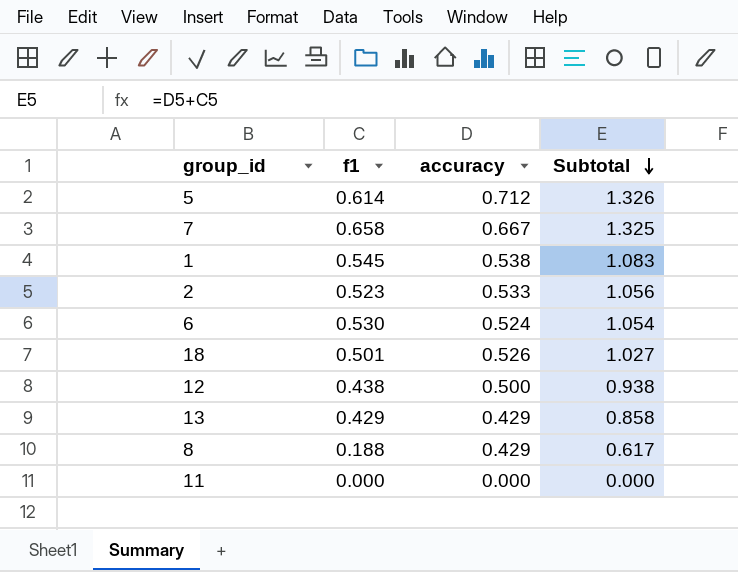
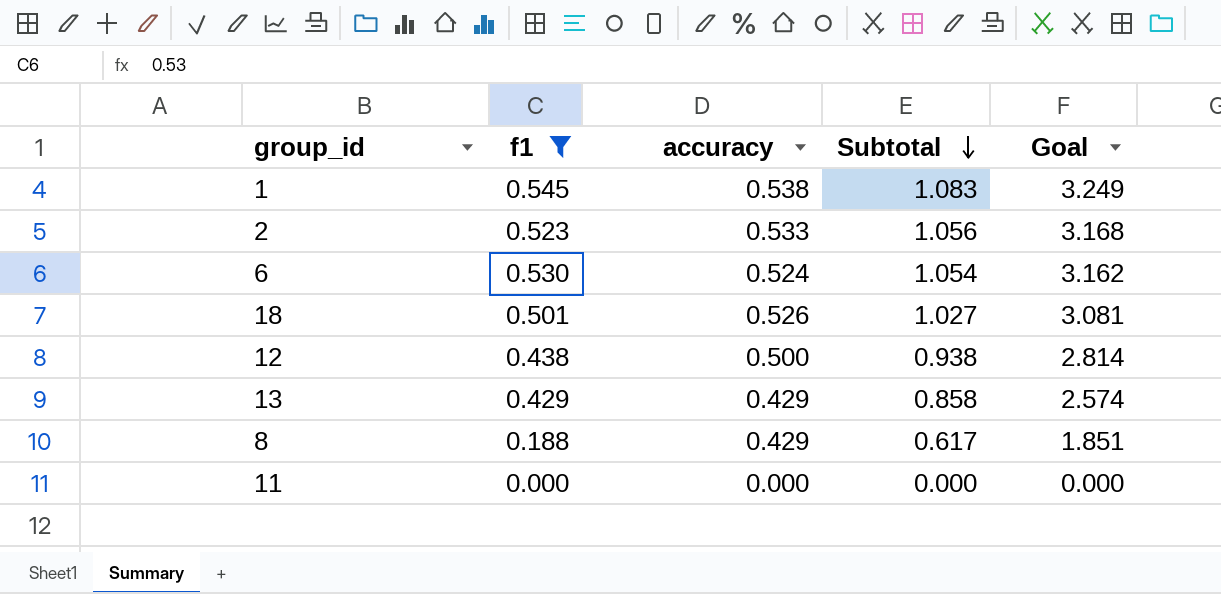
filter: none -> f1 <= 0.545
column Goal | formula: none -> [Subtotal] * 3

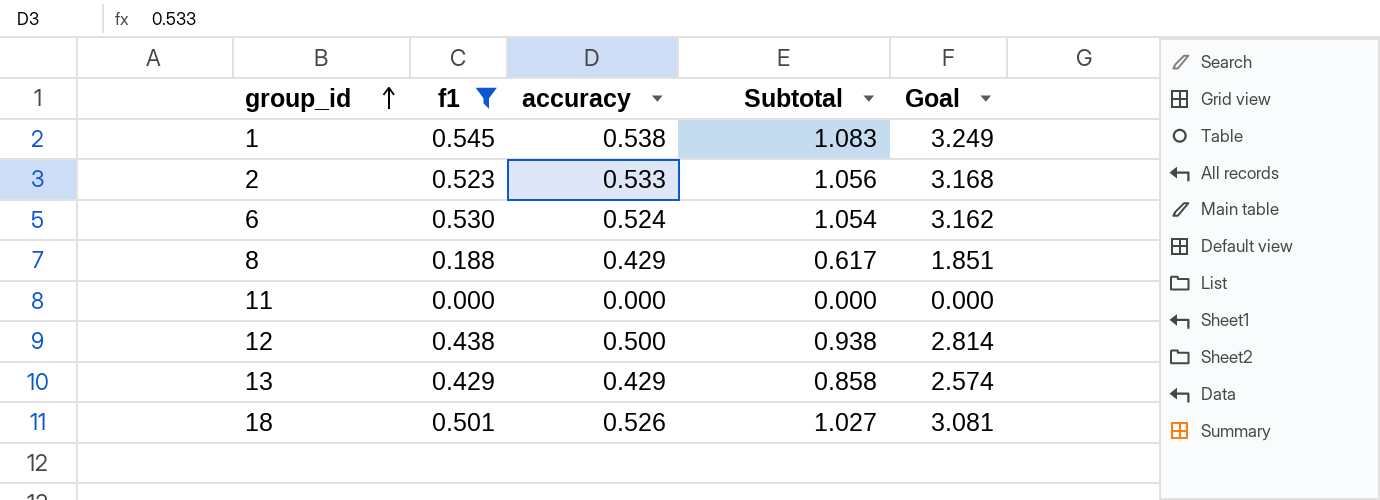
row order: Subtotal descending -> group_id ascending

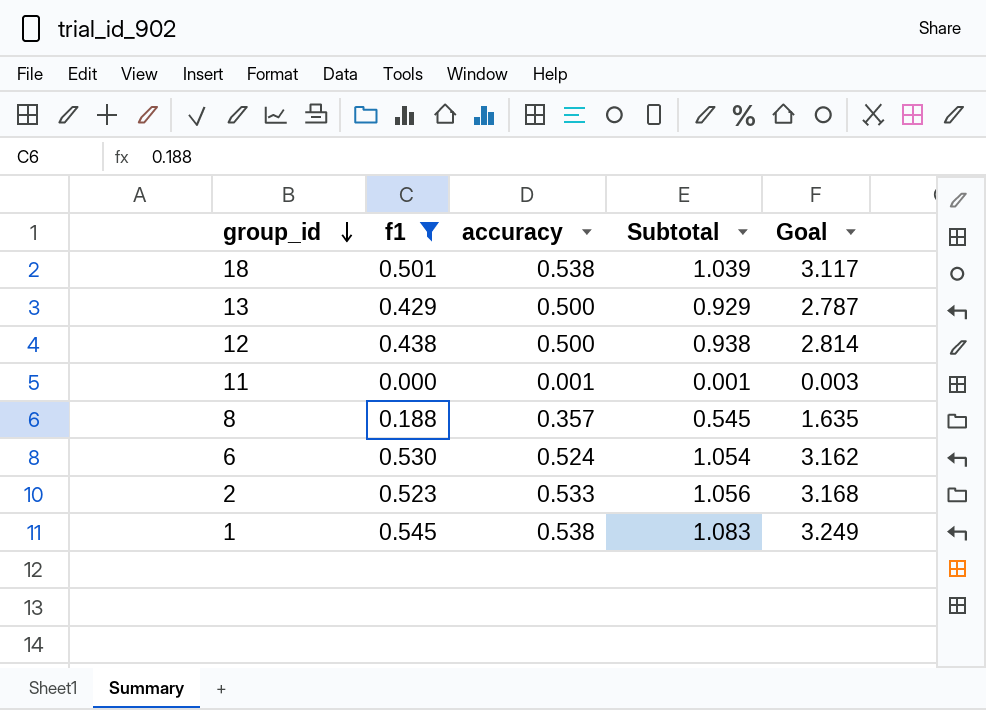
row order: group_id ascending -> group_id descending
18 | accuracy: 0.526 -> 0.538
18 | Subtotal: 1.027 -> 1.039
18 | Goal: 3.081 -> 3.117
13 | accuracy: 0.429 -> 0.500
13 | Subtotal: 0.858 -> 0.929
13 | Goal: 2.574 -> 2.787
11 | accuracy: 0.000 -> 0.001
11 | Subtotal: 0.000 -> 0.001
11 | Goal: 0.000 -> 0.003
8 | accuracy: 0.429 -> 0.357
8 | Subtotal: 0.617 -> 0.545
8 | Goal: 1.851 -> 1.635

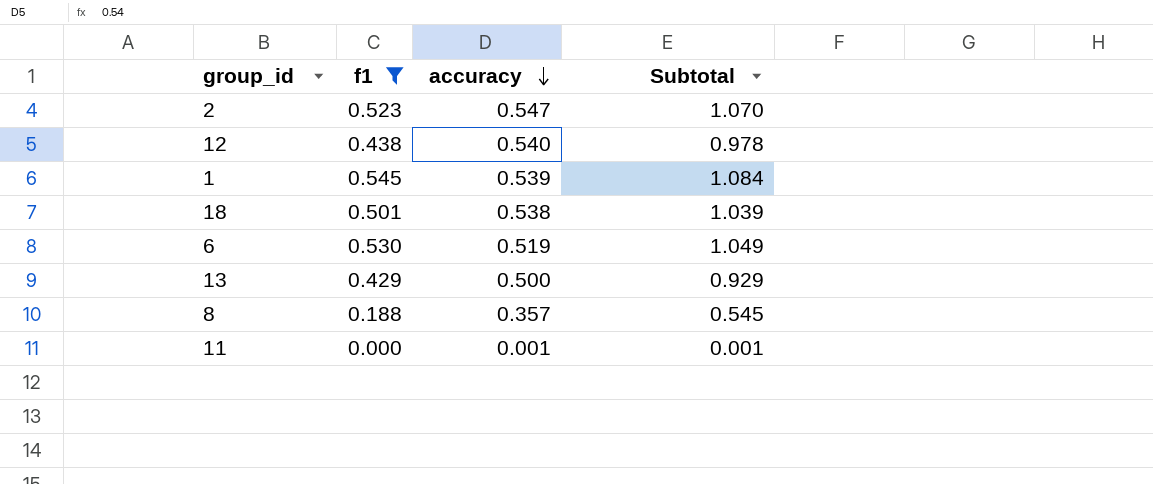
row order: group_id descending -> accuracy descending
column Goal | formula: [Subtotal] * 3 -> none
2 | accuracy: 0.533 -> 0.547
2 | Subtotal: 1.056 -> 1.070
12 | accuracy: 0.500 -> 0.540
12 | Subtotal: 0.938 -> 0.978
1 | accuracy: 0.538 -> 0.539
1 | Subtotal: 1.083 -> 1.084
6 | accuracy: 0.524 -> 0.519
6 | Subtotal: 1.054 -> 1.049

